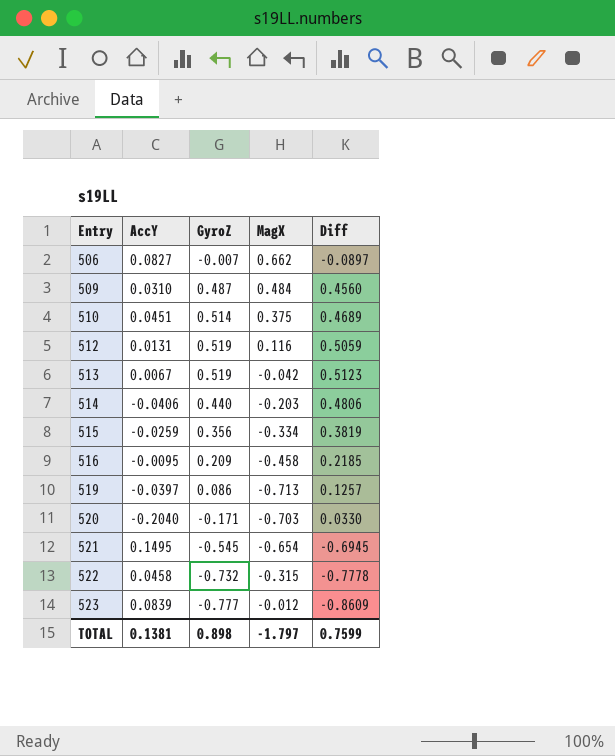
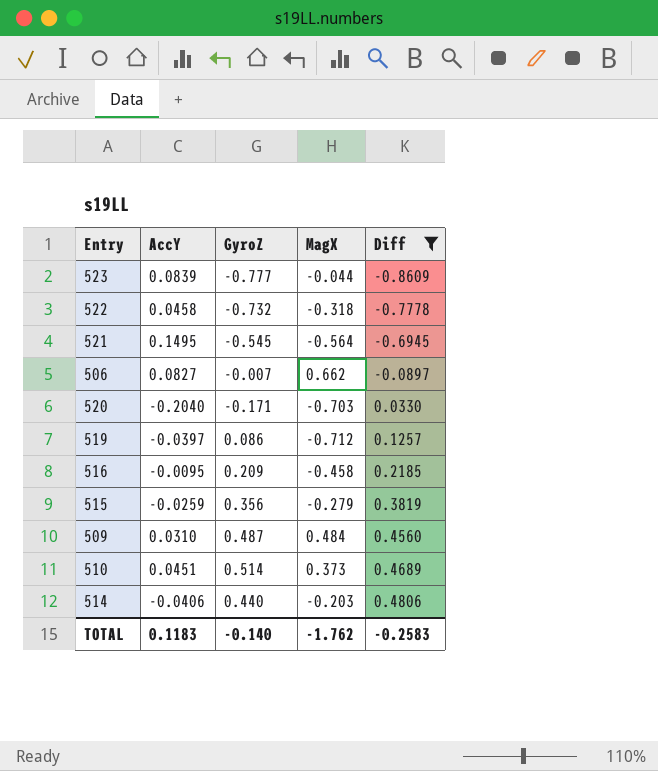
filter: none -> Diff <= 0.4806
row order: Entry ascending -> Diff ascending
523 | MagX: -0.012 -> -0.044
522 | MagX: -0.315 -> -0.318
521 | MagX: -0.654 -> -0.564
519 | MagX: -0.713 -> -0.712
515 | MagX: -0.334 -> -0.279
510 | MagX: 0.375 -> 0.373
TOTAL | AccY: 0.1381 -> 0.1183
TOTAL | GyroZ: 0.898 -> -0.140
TOTAL | MagX: -1.797 -> -1.762
TOTAL | Diff: 0.7599 -> -0.2583

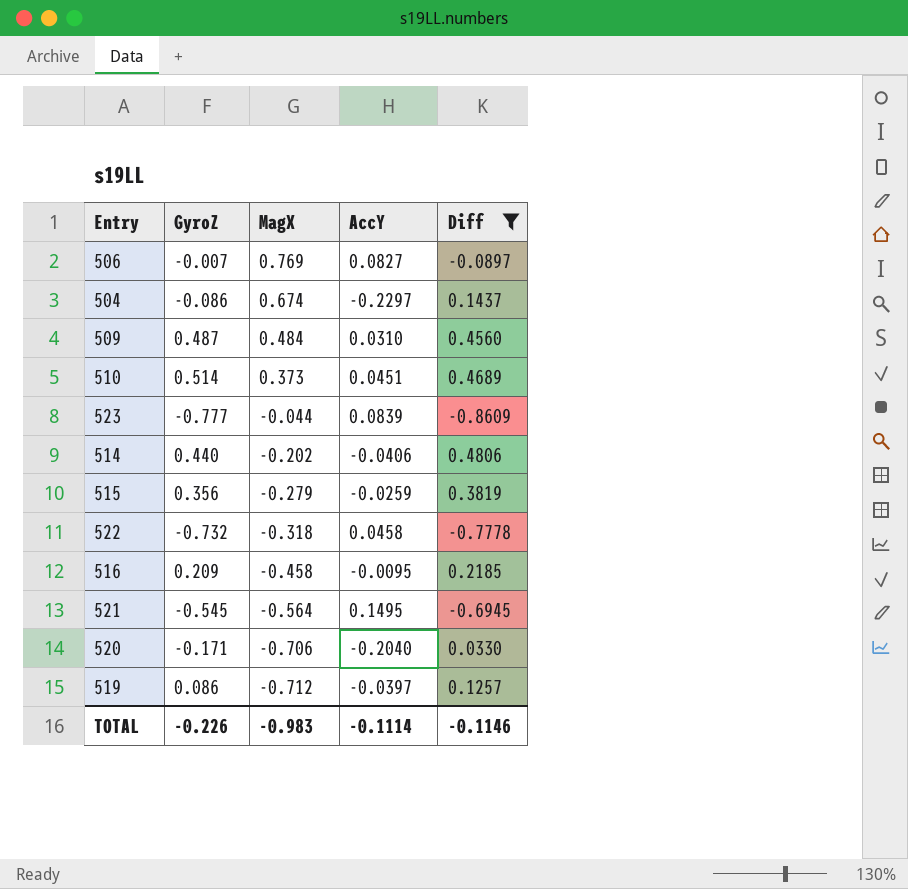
row order: Diff ascending -> MagX descending
column AccY | position: 2 -> 4
506 | MagX: 0.662 -> 0.769
row 504: none -> -0.086 | 0.674 | -0.2297 | 0.1437
514 | MagX: -0.203 -> -0.202
520 | MagX: -0.703 -> -0.706
TOTAL | GyroZ: -0.140 -> -0.226
TOTAL | MagX: -1.762 -> -0.983
TOTAL | AccY: 0.1183 -> -0.1114
TOTAL | Diff: -0.2583 -> -0.1146

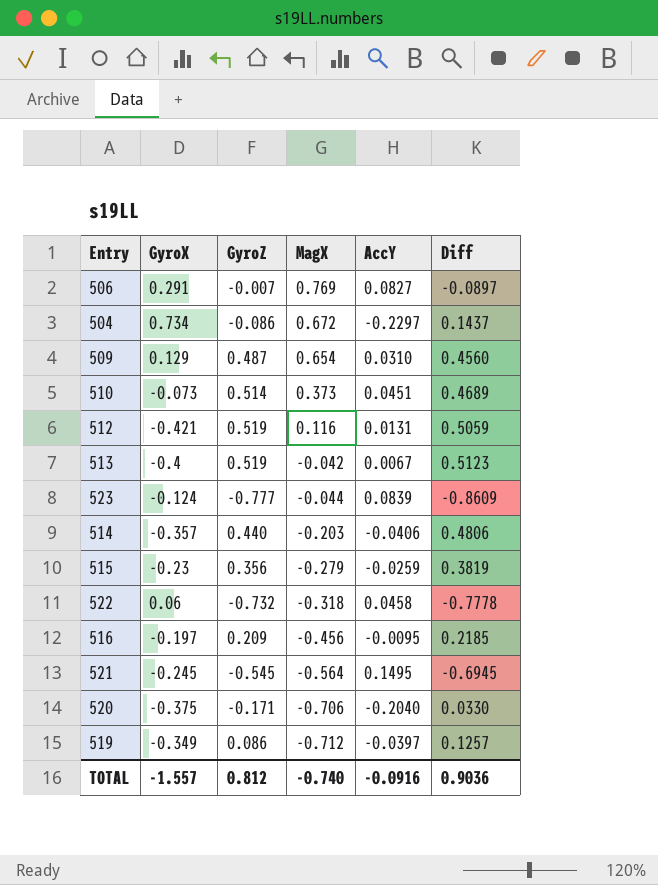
filter: Diff <= 0.4806 -> none
column GyroX | position: none -> 2
504 | MagX: 0.674 -> 0.672
509 | MagX: 0.484 -> 0.654
514 | MagX: -0.202 -> -0.203
516 | MagX: -0.458 -> -0.456
TOTAL | GyroZ: -0.226 -> 0.812
TOTAL | MagX: -0.983 -> -0.740
TOTAL | AccY: -0.1114 -> -0.0916
TOTAL | Diff: -0.1146 -> 0.9036

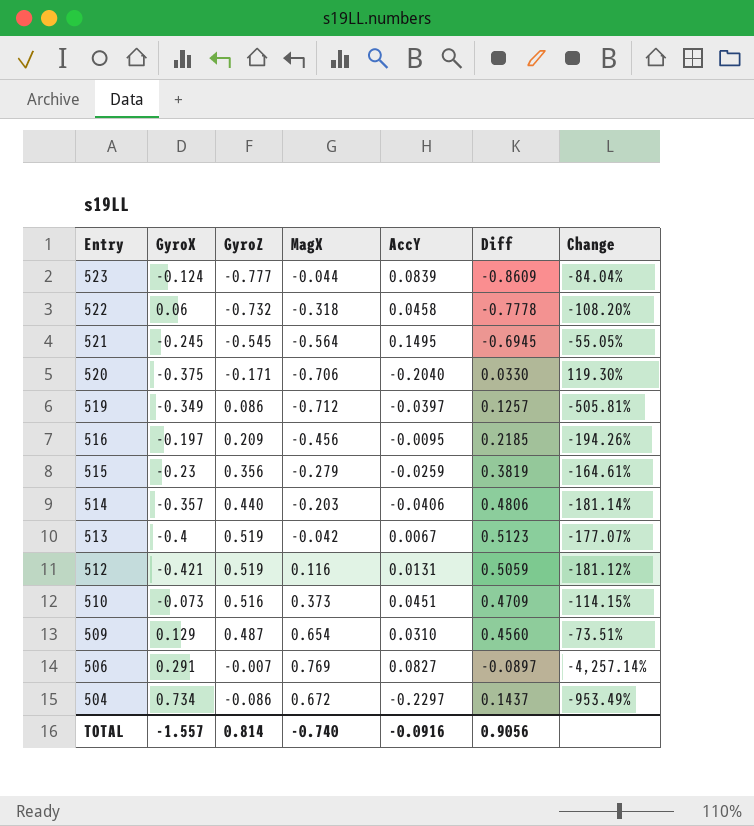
row order: MagX descending -> Entry descending
column Change | formula: none -> ([GyroX] - [GyroZ]) / [GyroZ]
510 | GyroZ: 0.514 -> 0.516
510 | Diff: 0.4689 -> 0.4709
TOTAL | GyroZ: 0.812 -> 0.814
TOTAL | Diff: 0.9036 -> 0.9056

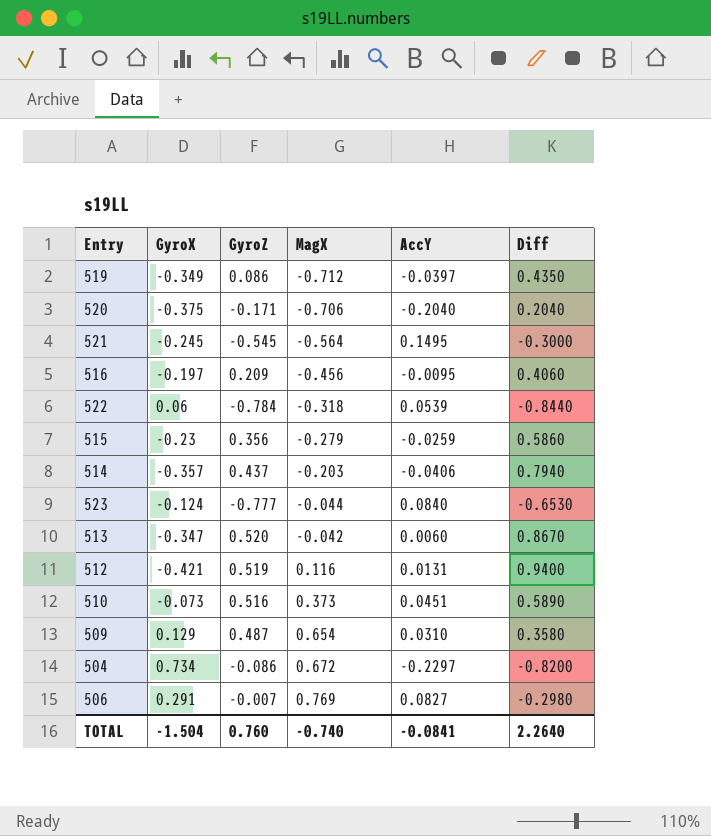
row order: Entry descending -> MagX ascending
column Change | formula: ([GyroX] - [GyroZ]) / [GyroZ] -> none
column Diff | formula: [GyroZ] - [AccY] -> [GyroZ] - [GyroX]
522 | GyroZ: -0.732 -> -0.784
522 | AccY: 0.0458 -> 0.0539
514 | GyroZ: 0.440 -> 0.437
523 | AccY: 0.0839 -> 0.0840
513 | GyroX: -0.4 -> -0.347
513 | GyroZ: 0.519 -> 0.520
513 | AccY: 0.0067 -> 0.0060
TOTAL | GyroX: -1.557 -> -1.504
TOTAL | GyroZ: 0.814 -> 0.760
TOTAL | AccY: -0.0916 -> -0.0841
TOTAL | Diff: 0.9056 -> 2.2640

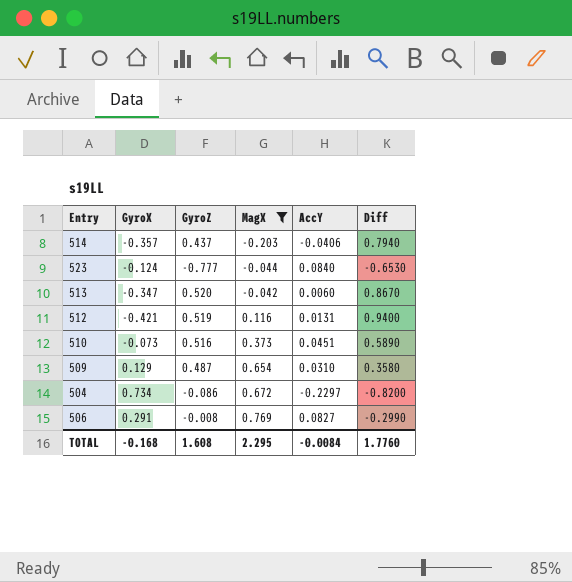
filter: none -> MagX >= -0.203
506 | GyroZ: -0.007 -> -0.008
506 | Diff: -0.2980 -> -0.2990
TOTAL | GyroX: -1.504 -> -0.168
TOTAL | GyroZ: 0.760 -> 1.608
TOTAL | MagX: -0.740 -> 2.295
TOTAL | AccY: -0.0841 -> -0.0084
TOTAL | Diff: 2.2640 -> 1.7760

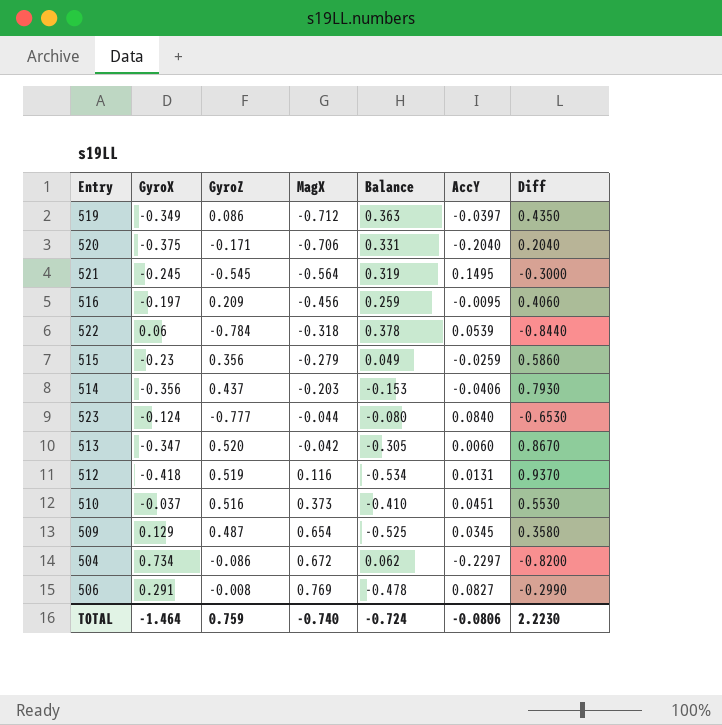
filter: MagX >= -0.203 -> none
column Balance | formula: none -> [GyroX] - [MagX]
514 | GyroX: -0.357 -> -0.356
514 | Diff: 0.7940 -> 0.7930
512 | GyroX: -0.421 -> -0.418
512 | Diff: 0.9400 -> 0.9370
510 | GyroX: -0.073 -> -0.037
510 | Diff: 0.5890 -> 0.5530
509 | AccY: 0.0310 -> 0.0345
TOTAL | GyroX: -0.168 -> -1.464
TOTAL | GyroZ: 1.608 -> 0.759
TOTAL | MagX: 2.295 -> -0.740
TOTAL | AccY: -0.0084 -> -0.0806
TOTAL | Diff: 1.7760 -> 2.2230

